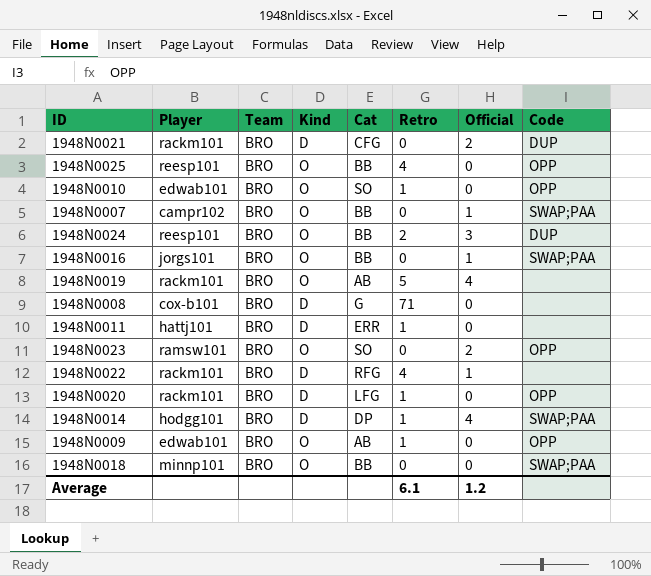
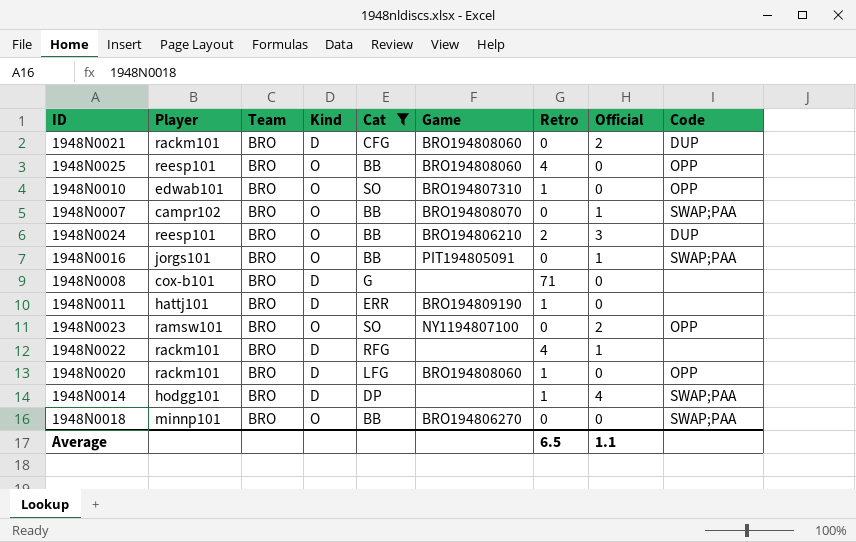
filter: none -> Cat != AB
column Game | position: none -> 6
Average | Retro: 6.1 -> 6.5
Average | Official: 1.2 -> 1.1

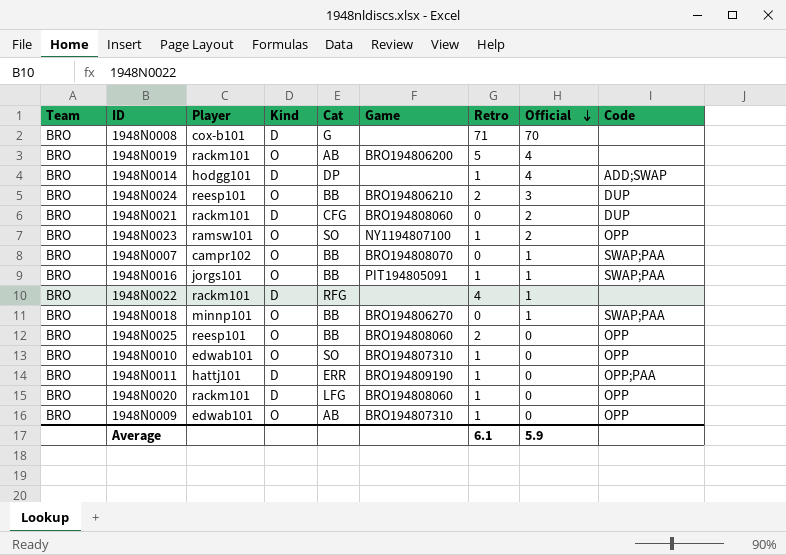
filter: Cat != AB -> none
row order: none -> Official descending
column Team | position: 3 -> 1
1948N0008 | Official: 0 -> 70
1948N0014 | Code: SWAP;PAA -> ADD;SWAP
1948N0023 | Retro: 0 -> 1
1948N0016 | Retro: 0 -> 1
1948N0018 | Official: 0 -> 1
1948N0025 | Retro: 4 -> 2
1948N0011 | Code: none -> OPP;PAA
Average | Retro: 6.5 -> 6.1
Average | Official: 1.1 -> 5.9

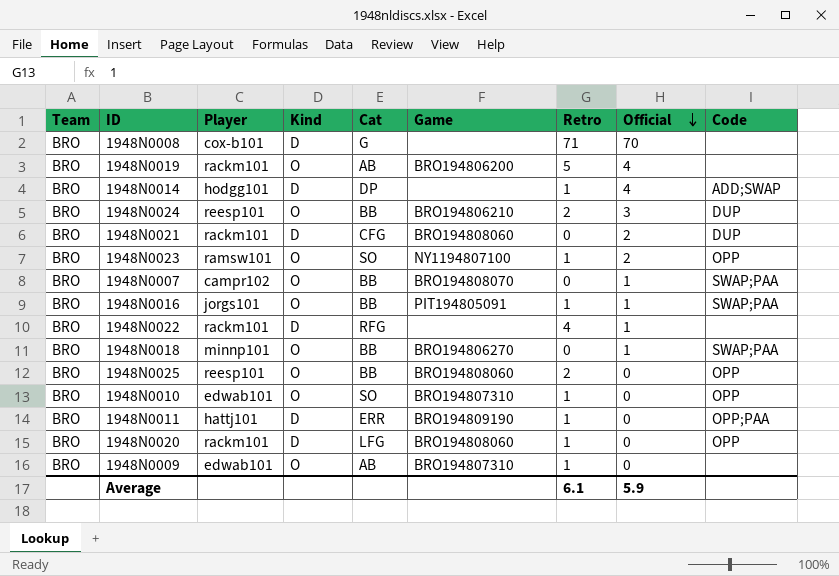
1948N0009 | Code: OPP -> none

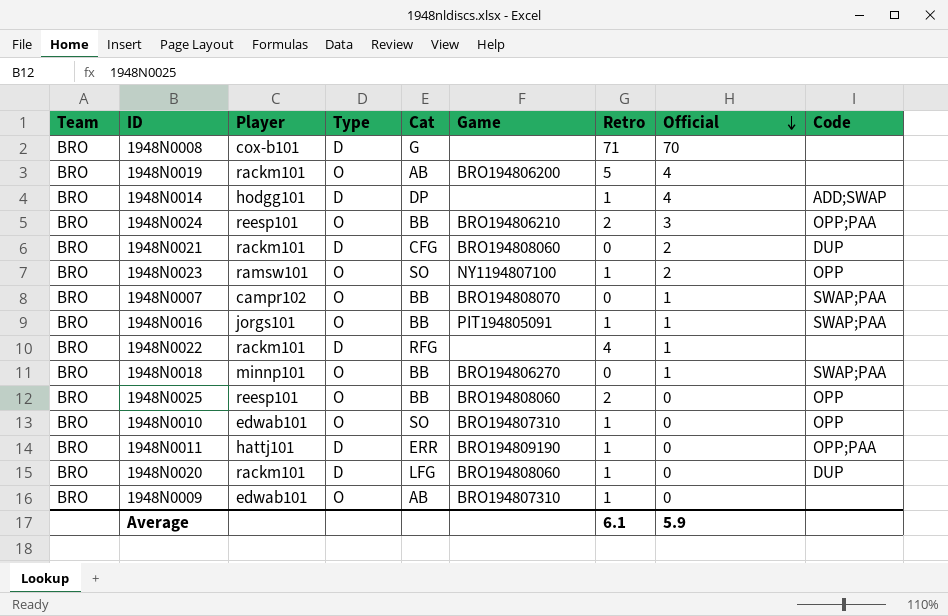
column name: Kind -> Type
1948N0024 | Code: DUP -> OPP;PAA
1948N0020 | Code: OPP -> DUP

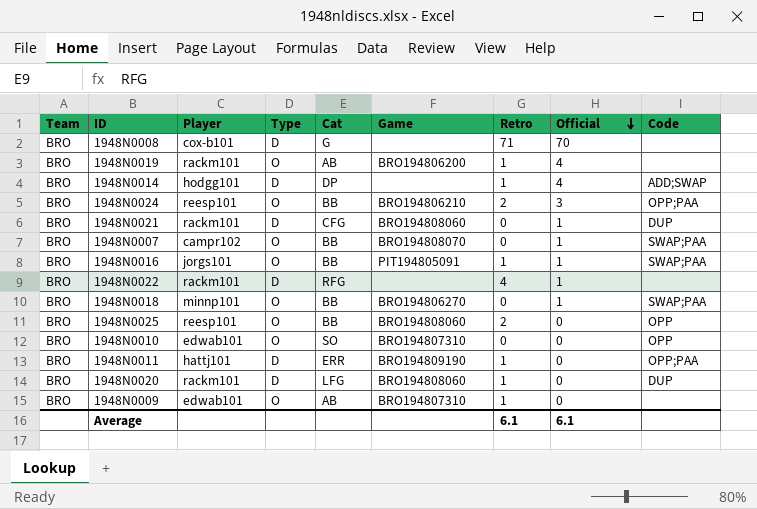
row 1948N0023: BRO | ramsw101 | O | SO | NY1194807100 | 1 | 2 | OPP -> none
1948N0019 | Retro: 5 -> 1
1948N0021 | Official: 2 -> 1
1948N0010 | Retro: 1 -> 0
Average | Official: 5.9 -> 6.1

